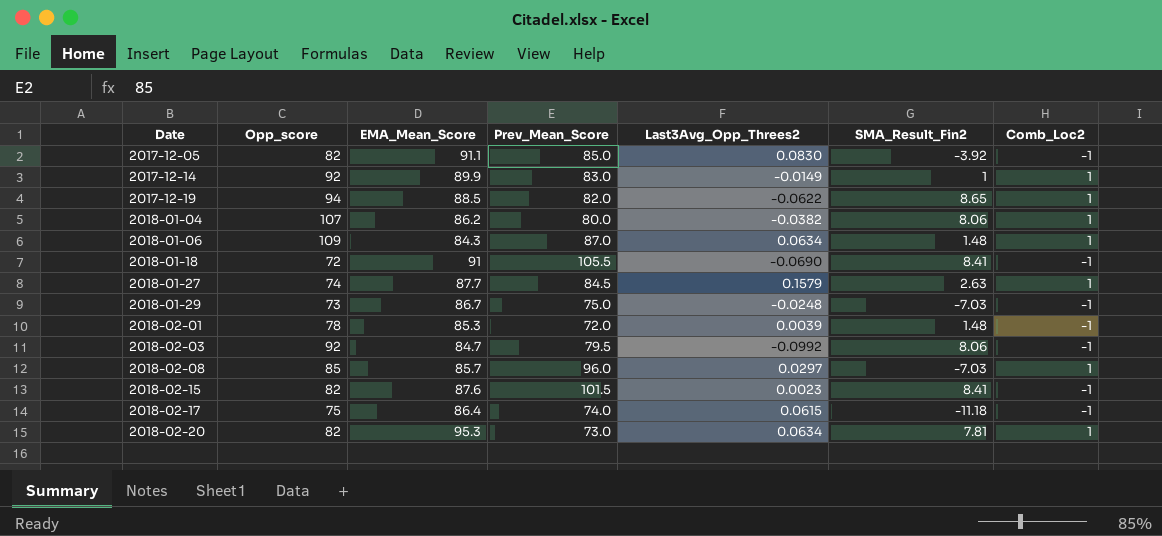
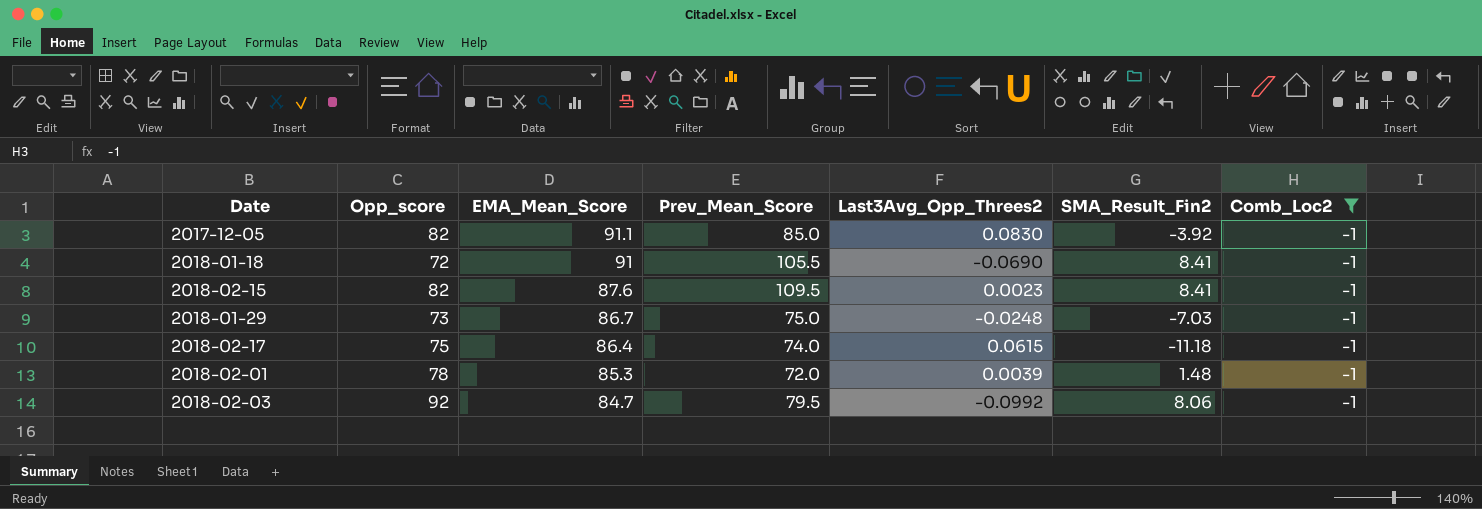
filter: none -> Comb_Loc2 = -1
row order: Date ascending -> EMA_Mean_Score descending
2018-02-15 | Prev_Mean_Score: 101.5 -> 109.5

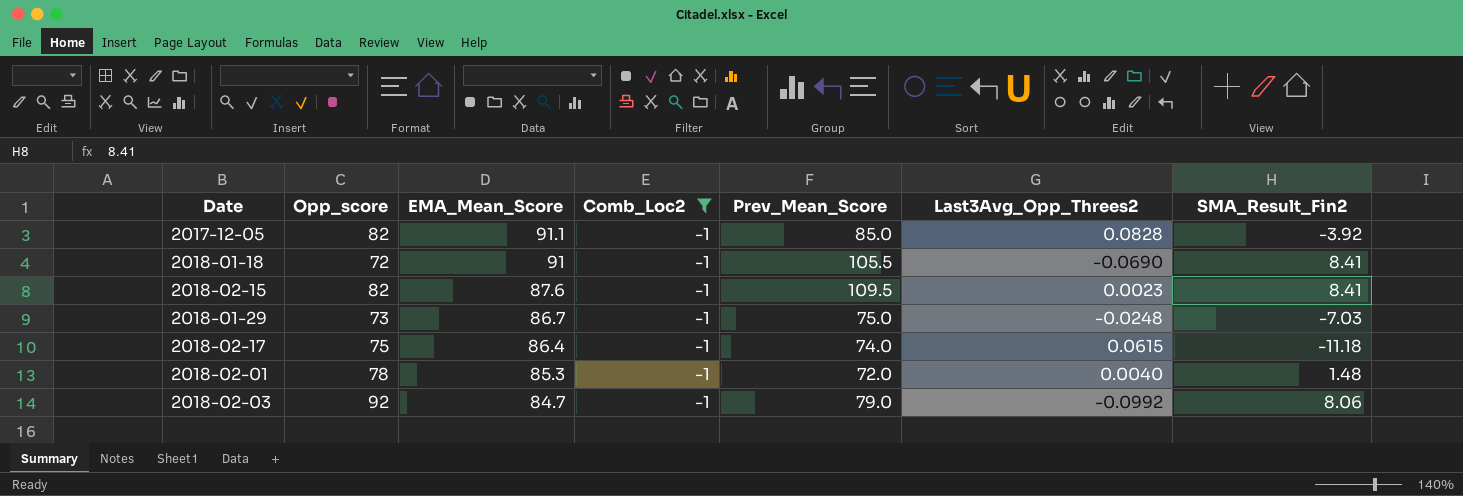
column Comb_Loc2 | position: 7 -> 4
2017-12-05 | Last3Avg_Opp_Threes2: 0.0830 -> 0.0828
2018-02-01 | Last3Avg_Opp_Threes2: 0.0039 -> 0.0040
2018-02-03 | Prev_Mean_Score: 79.5 -> 79.0

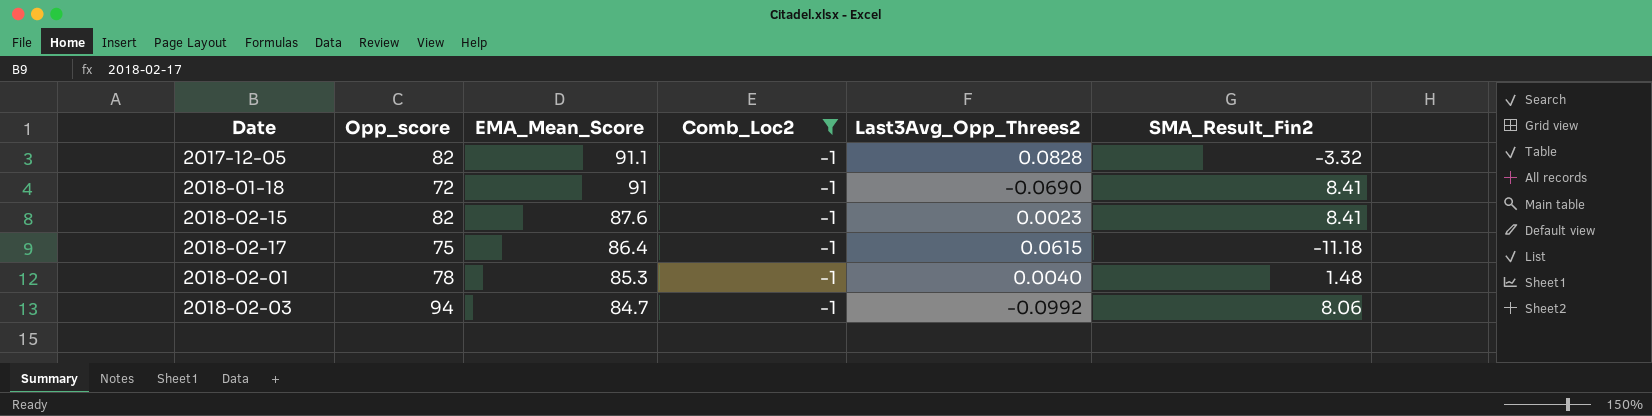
column Prev_Mean_Score | position: 5 -> none
row 2018-01-29: 73 | 86.7 | -1 | 75.0 | -0.0248 | -7.03 -> none
2017-12-05 | SMA_Result_Fin2: -3.92 -> -3.32
2018-02-03 | Opp_score: 92 -> 94

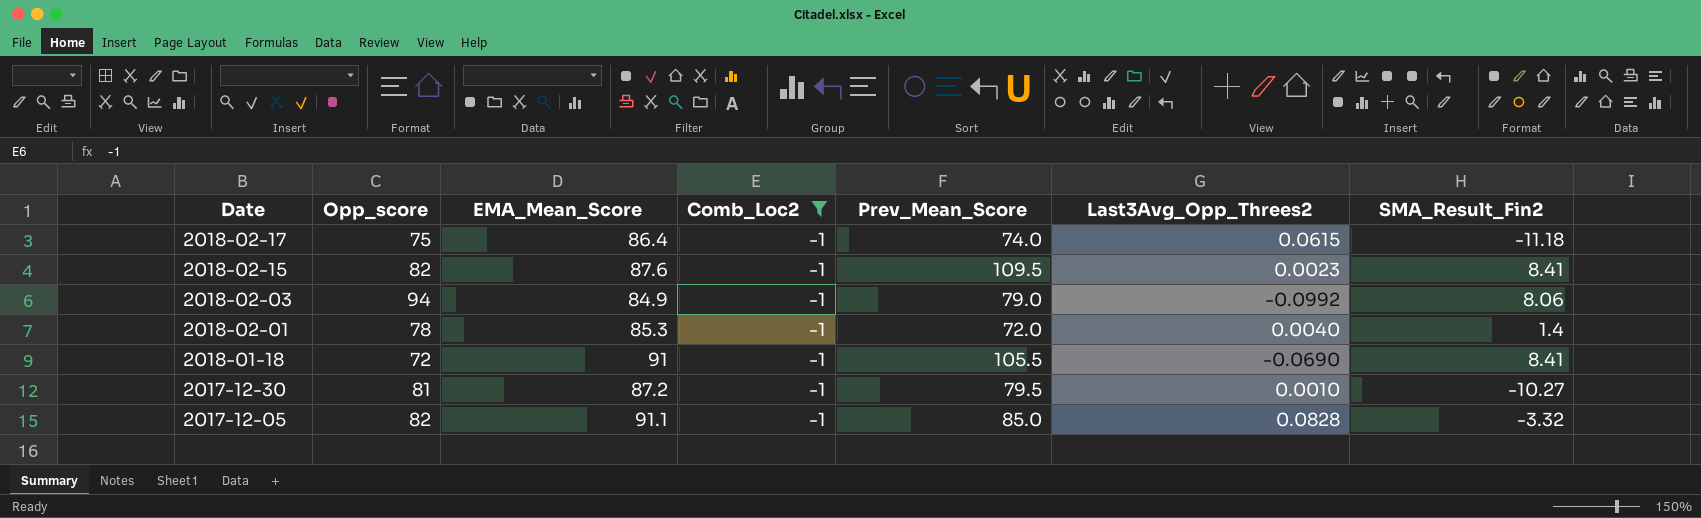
row order: EMA_Mean_Score descending -> Date descending
column Prev_Mean_Score | position: none -> 5
2018-02-03 | EMA_Mean_Score: 84.7 -> 84.9
2018-02-01 | SMA_Result_Fin2: 1.48 -> 1.4
row 2017-12-30: none -> 81 | 87.2 | -1 | 79.5 | 0.0010 | -10.27

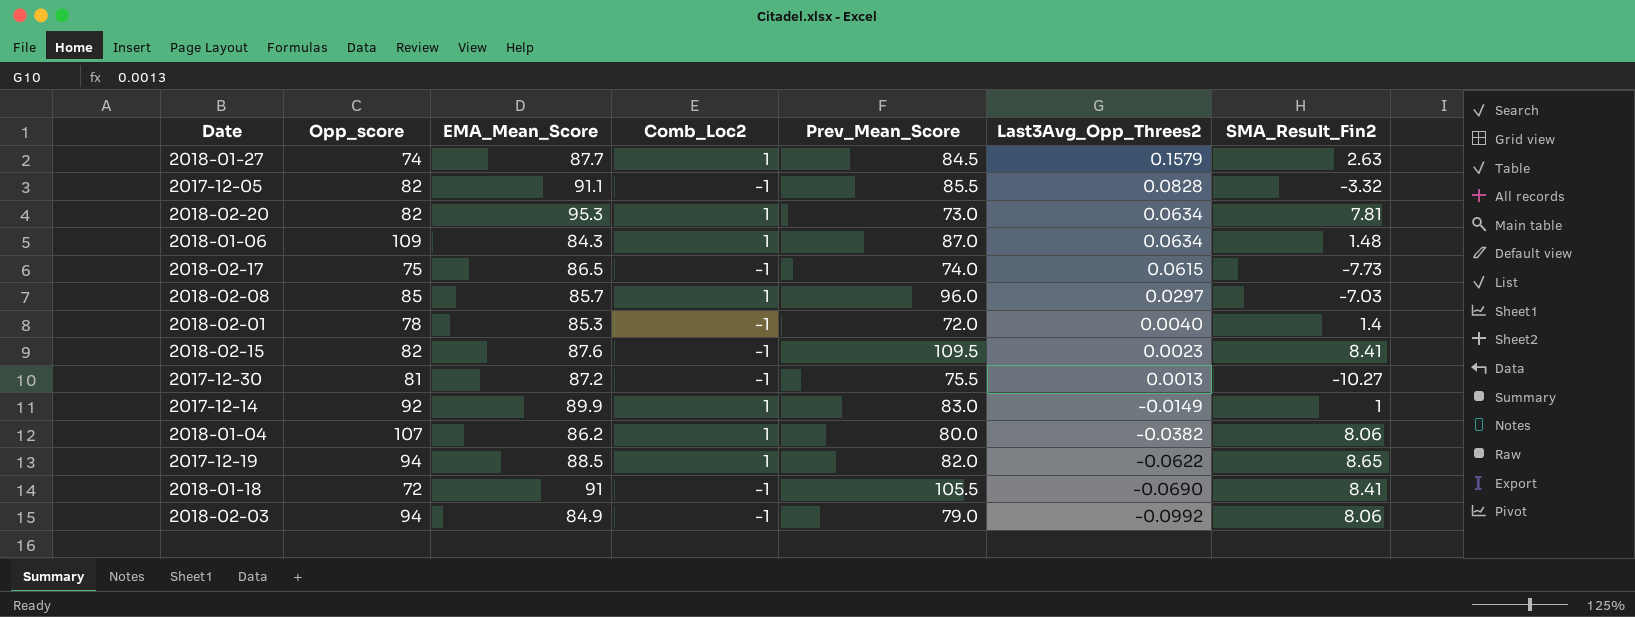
filter: Comb_Loc2 = -1 -> none
row order: Date descending -> Last3Avg_Opp_Threes2 descending
2017-12-05 | Prev_Mean_Score: 85.0 -> 85.5
2018-02-17 | EMA_Mean_Score: 86.4 -> 86.5
2018-02-17 | SMA_Result_Fin2: -11.18 -> -7.73
2017-12-30 | Prev_Mean_Score: 79.5 -> 75.5
2017-12-30 | Last3Avg_Opp_Threes2: 0.0010 -> 0.0013

